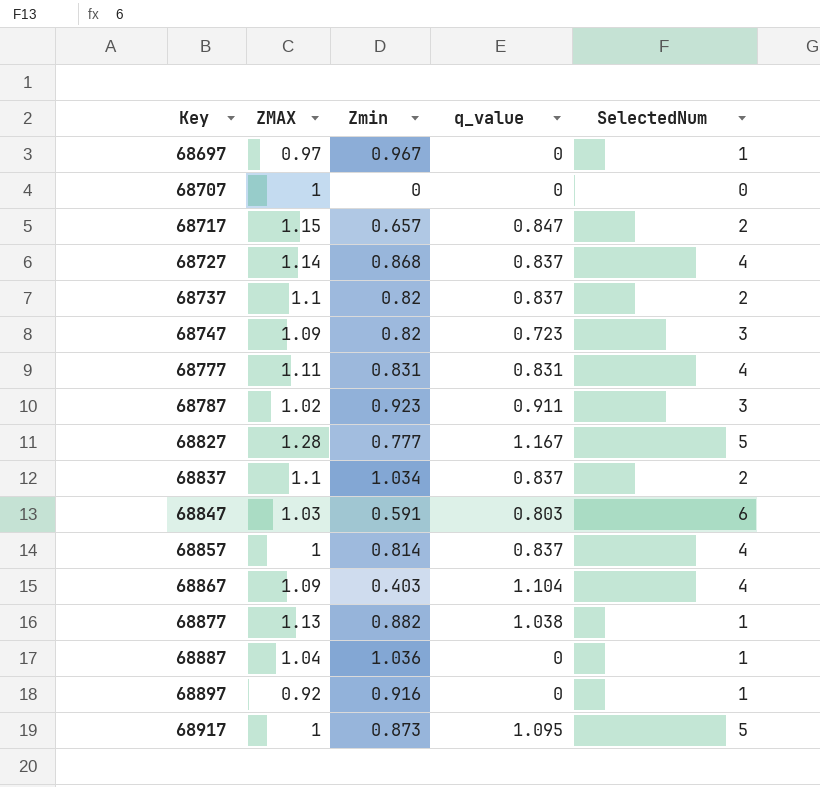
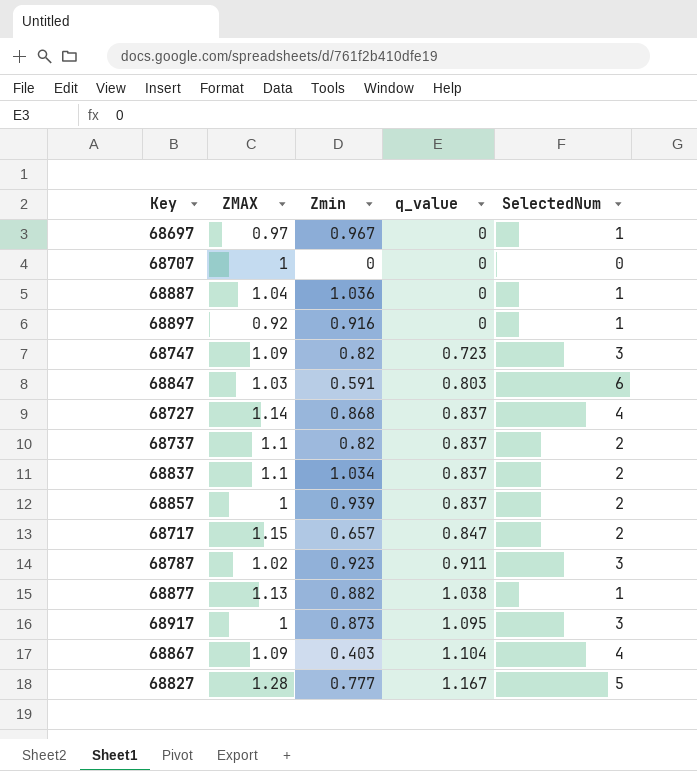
row order: Key ascending -> q_value ascending
row 68777: 1.11 | 0.831 | 0.831 | 4 -> none
68857 | Zmin: 0.814 -> 0.939
68857 | SelectedNum: 4 -> 2
68917 | SelectedNum: 5 -> 3

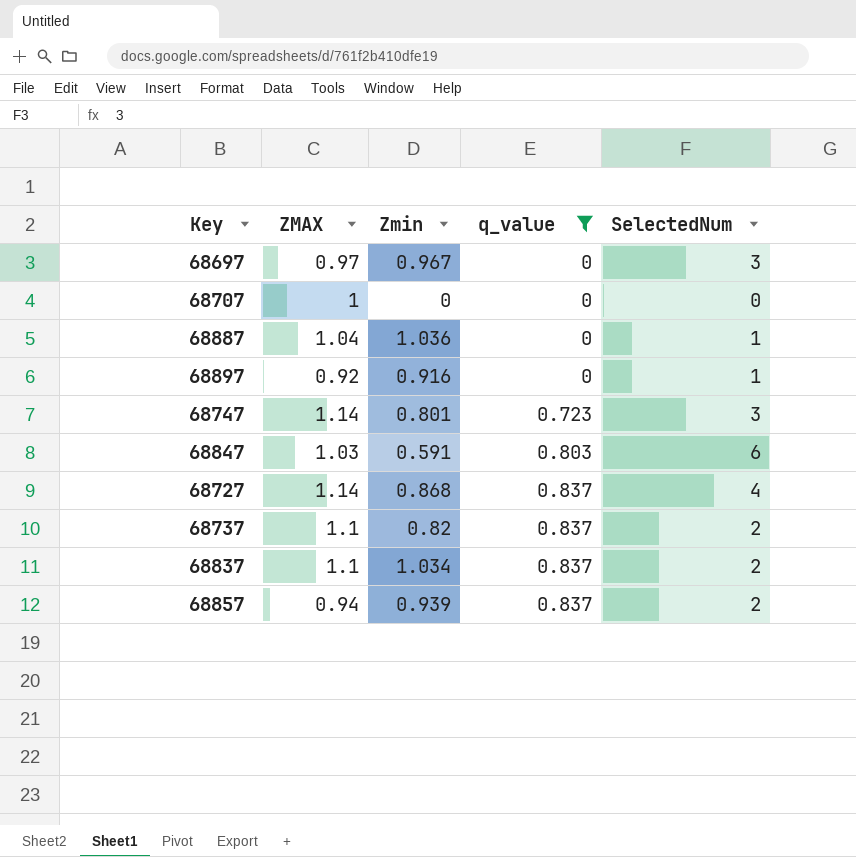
filter: none -> q_value <= 0.837
68697 | SelectedNum: 1 -> 3
68747 | ZMAX: 1.09 -> 1.14
68747 | Zmin: 0.82 -> 0.801
68857 | ZMAX: 1 -> 0.94

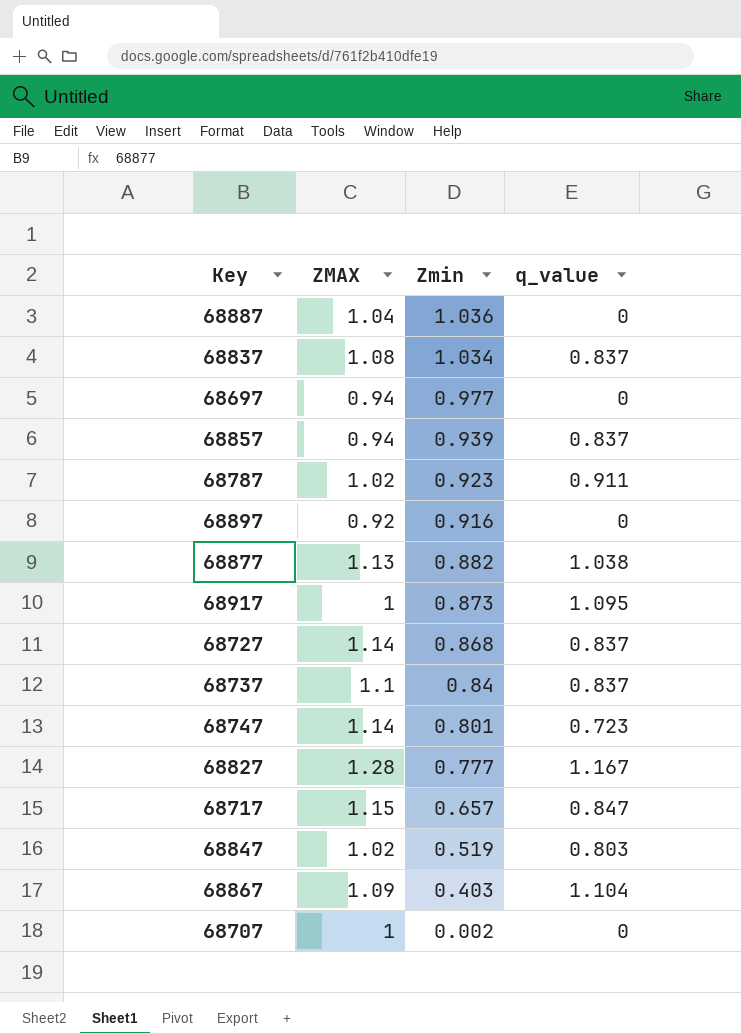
filter: q_value <= 0.837 -> none
row order: q_value ascending -> Zmin descending
column SelectedNum | position: 5 -> none
68837 | ZMAX: 1.1 -> 1.08
68697 | ZMAX: 0.97 -> 0.94
68697 | Zmin: 0.967 -> 0.977
68737 | Zmin: 0.82 -> 0.84
68847 | ZMAX: 1.03 -> 1.02
68847 | Zmin: 0.591 -> 0.519
68707 | Zmin: 0 -> 0.002

